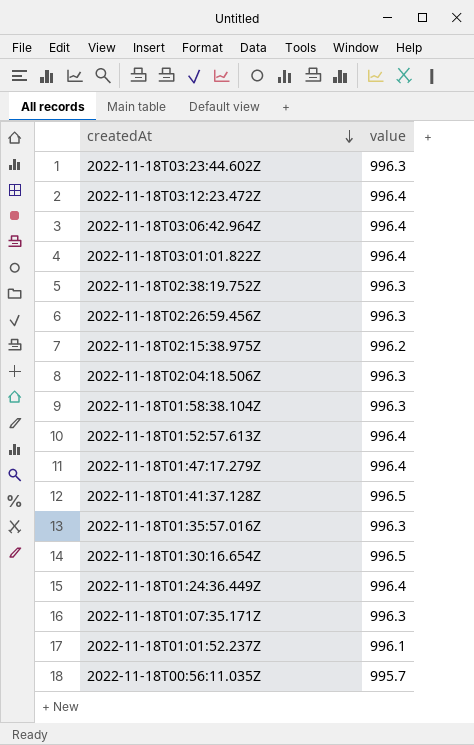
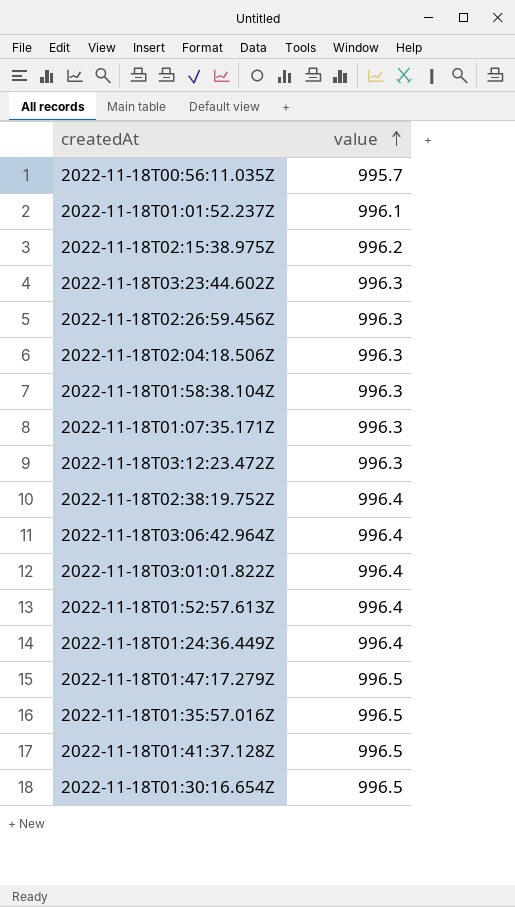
row order: createdAt descending -> value ascending
2022-11-18T03:12:23.472Z | value: 996.4 -> 996.3
2022-11-18T02:38:19.752Z | value: 996.3 -> 996.4
2022-11-18T01:47:17.279Z | value: 996.4 -> 996.5
2022-11-18T01:35:57.016Z | value: 996.3 -> 996.5

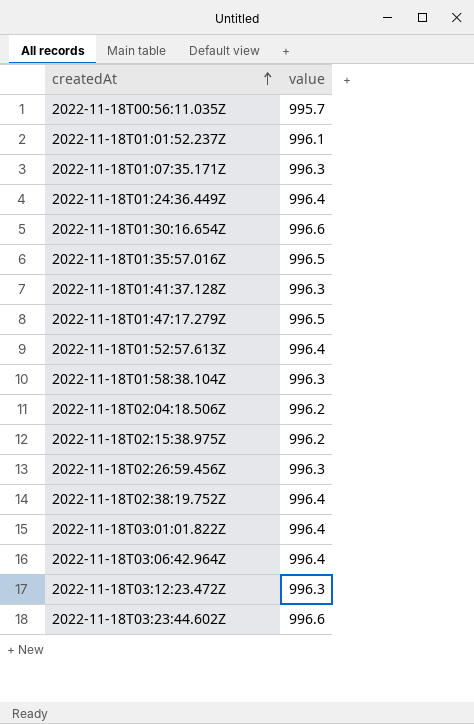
row order: value ascending -> createdAt ascending
2022-11-18T01:30:16.654Z | value: 996.5 -> 996.6
2022-11-18T01:41:37.128Z | value: 996.5 -> 996.3
2022-11-18T02:04:18.506Z | value: 996.3 -> 996.2
2022-11-18T03:23:44.602Z | value: 996.3 -> 996.6

